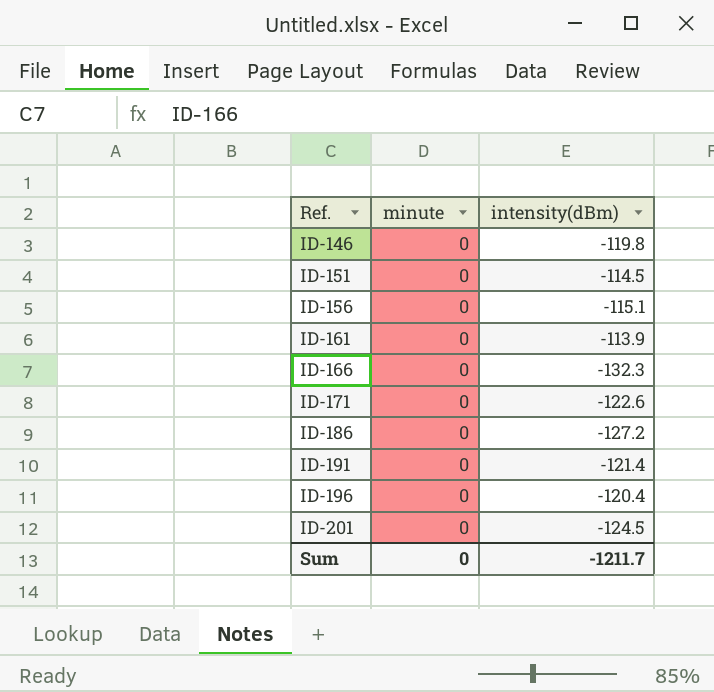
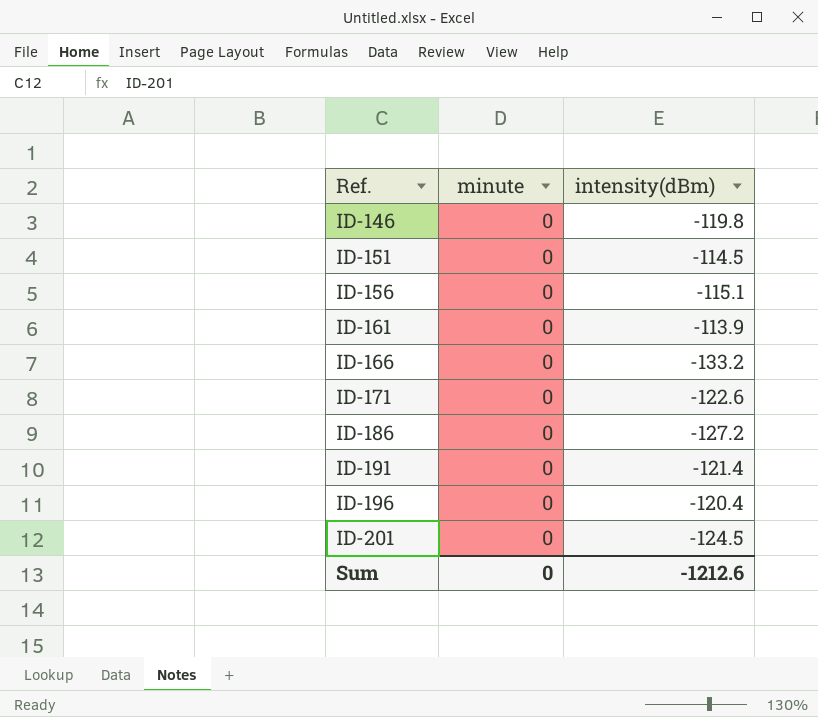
ID-166 | intensity(dBm): -132.3 -> -133.2
Sum | intensity(dBm): -1211.7 -> -1212.6

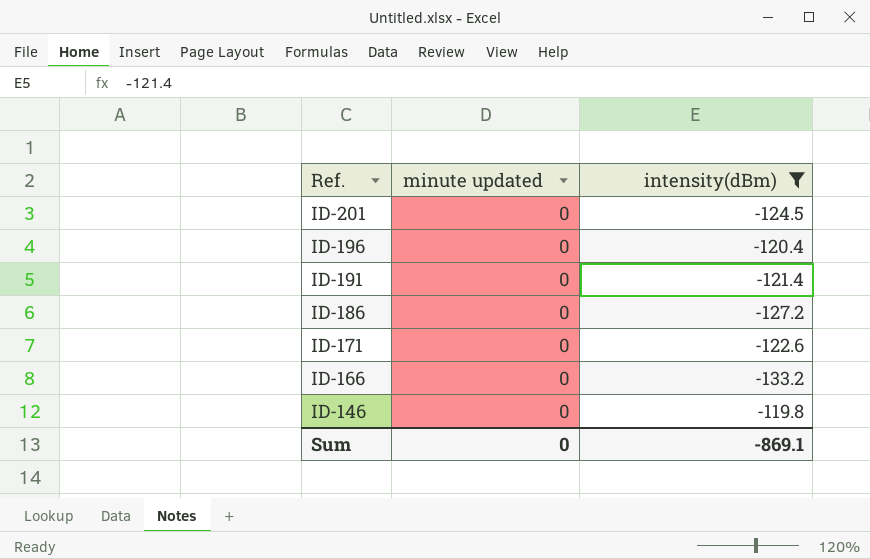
filter: none -> intensity(dBm) <= -119.8
row order: Ref. ascending -> Ref. descending
column name: minute -> minute updated
Sum | intensity(dBm): -1212.6 -> -869.1

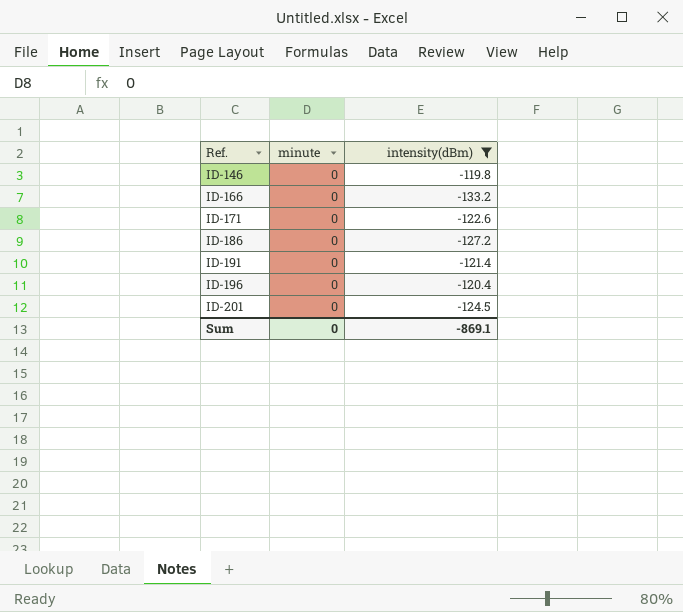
row order: Ref. descending -> Ref. ascending
column name: minute updated -> minute

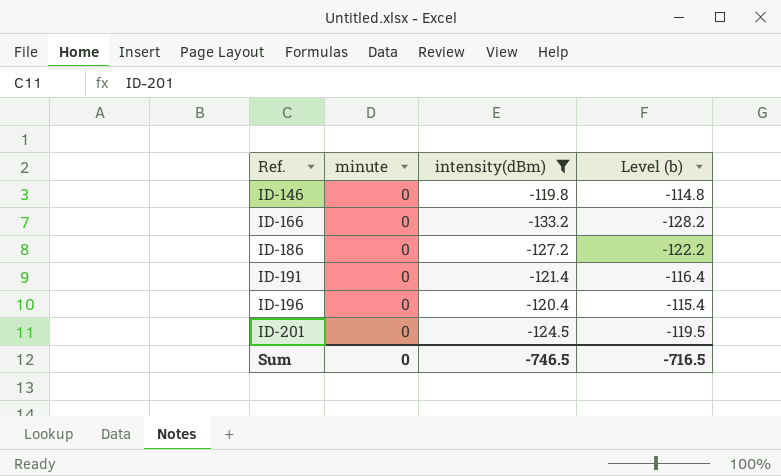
column Level (b) | formula: none -> [intensity(dBm)] + 5
row ID-171: 0 | -122.6 -> none
Sum | intensity(dBm): -869.1 -> -746.5

